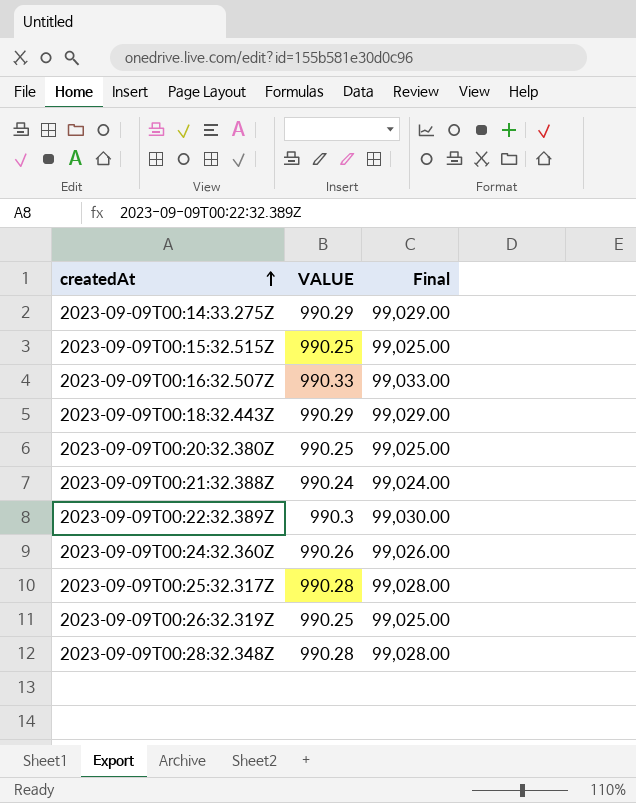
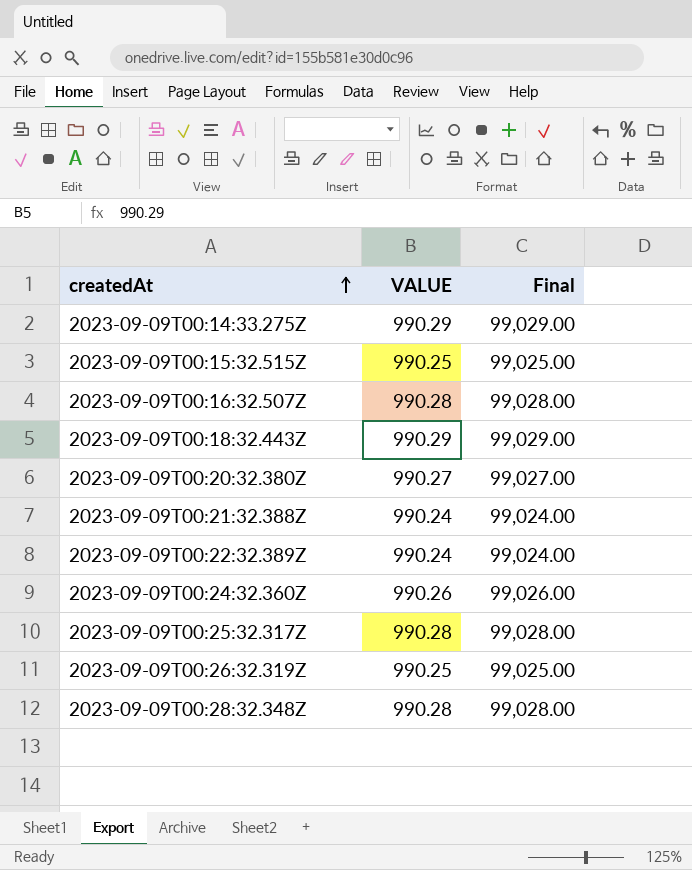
2023-09-09T00:16:32.507Z | VALUE: 990.33 -> 990.28
2023-09-09T00:16:32.507Z | Final: 99,033.00 -> 99,028.00
2023-09-09T00:20:32.380Z | VALUE: 990.25 -> 990.27
2023-09-09T00:20:32.380Z | Final: 99,025.00 -> 99,027.00
2023-09-09T00:22:32.389Z | VALUE: 990.3 -> 990.24
2023-09-09T00:22:32.389Z | Final: 99,030.00 -> 99,024.00

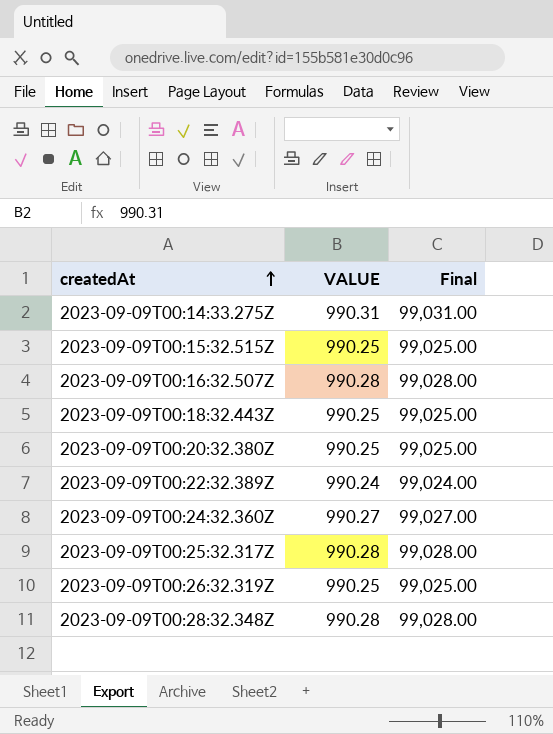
row 2023-09-09T00:21:32.388Z: 990.24 | 99,024.00 -> none
2023-09-09T00:14:33.275Z | VALUE: 990.29 -> 990.31
2023-09-09T00:14:33.275Z | Final: 99,029.00 -> 99,031.00
2023-09-09T00:18:32.443Z | VALUE: 990.29 -> 990.25
2023-09-09T00:18:32.443Z | Final: 99,029.00 -> 99,025.00
2023-09-09T00:20:32.380Z | VALUE: 990.27 -> 990.25
2023-09-09T00:20:32.380Z | Final: 99,027.00 -> 99,025.00
2023-09-09T00:24:32.360Z | VALUE: 990.26 -> 990.27
2023-09-09T00:24:32.360Z | Final: 99,026.00 -> 99,027.00

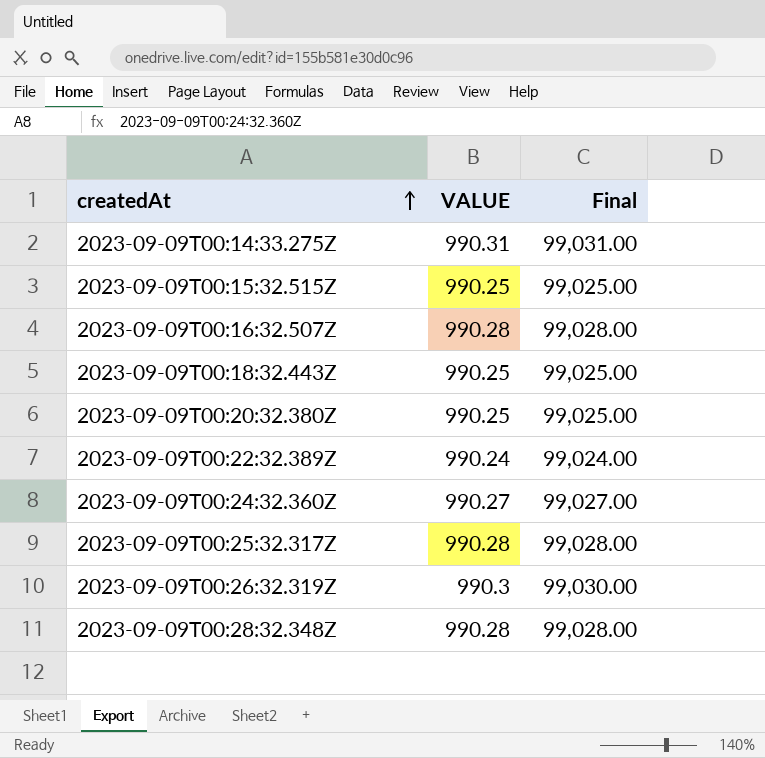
2023-09-09T00:26:32.319Z | VALUE: 990.25 -> 990.3
2023-09-09T00:26:32.319Z | Final: 99,025.00 -> 99,030.00

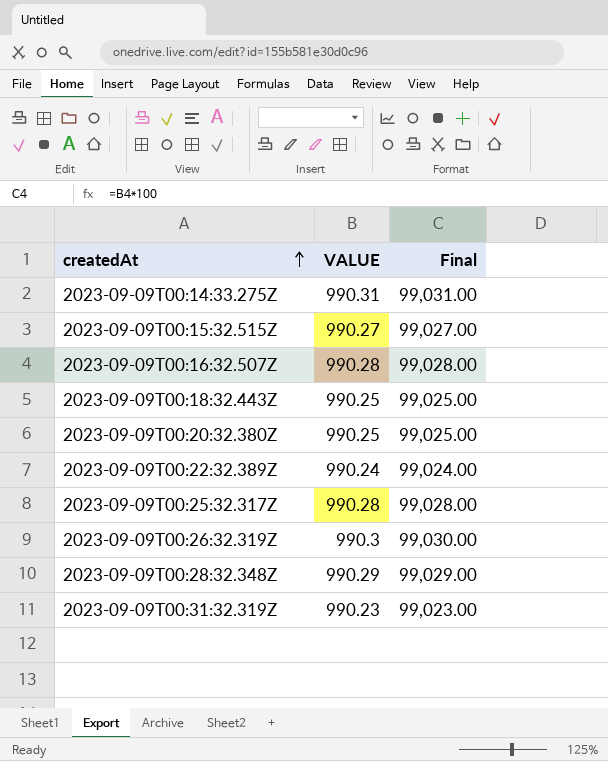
row 2023-09-09T00:24:32.360Z: 990.27 | 99,027.00 -> none
2023-09-09T00:15:32.515Z | VALUE: 990.25 -> 990.27
2023-09-09T00:15:32.515Z | Final: 99,025.00 -> 99,027.00
2023-09-09T00:28:32.348Z | VALUE: 990.28 -> 990.29
2023-09-09T00:28:32.348Z | Final: 99,028.00 -> 99,029.00
row 2023-09-09T00:31:32.319Z: none -> 990.23 | 99,023.00

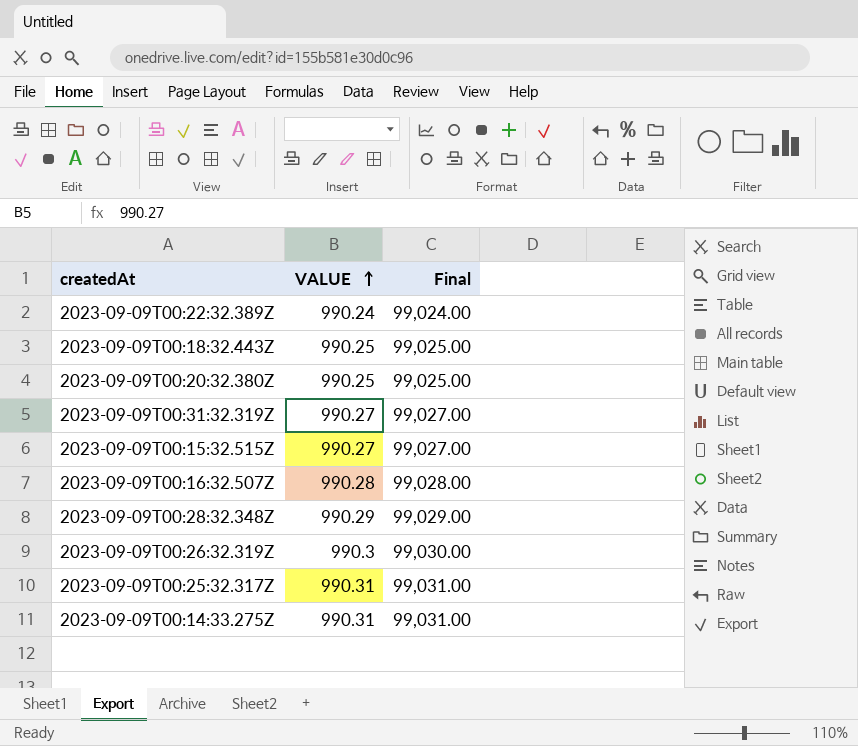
row order: createdAt ascending -> VALUE ascending
2023-09-09T00:31:32.319Z | VALUE: 990.23 -> 990.27
2023-09-09T00:31:32.319Z | Final: 99,023.00 -> 99,027.00
2023-09-09T00:25:32.317Z | VALUE: 990.28 -> 990.31
2023-09-09T00:25:32.317Z | Final: 99,028.00 -> 99,031.00

